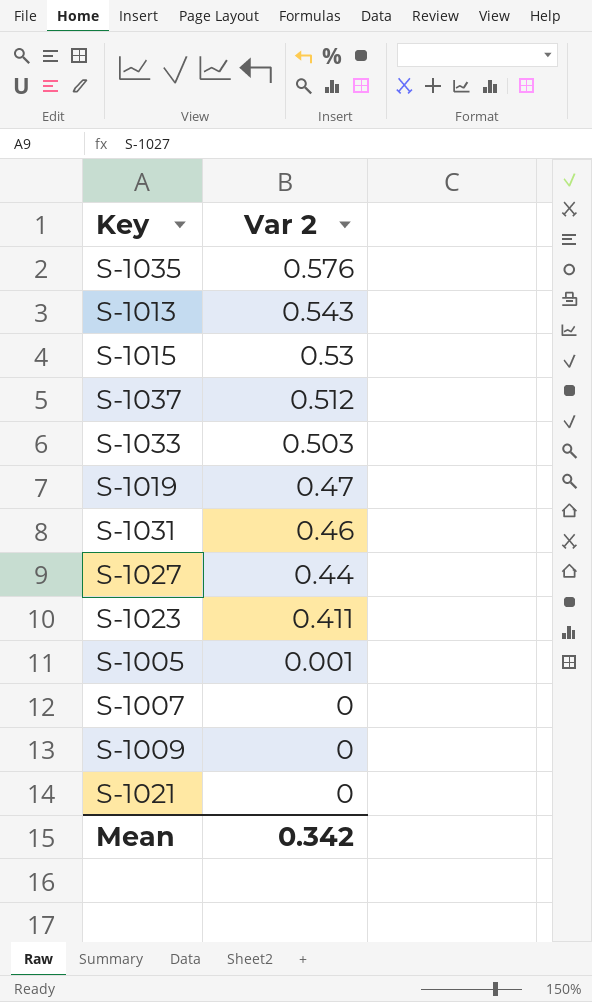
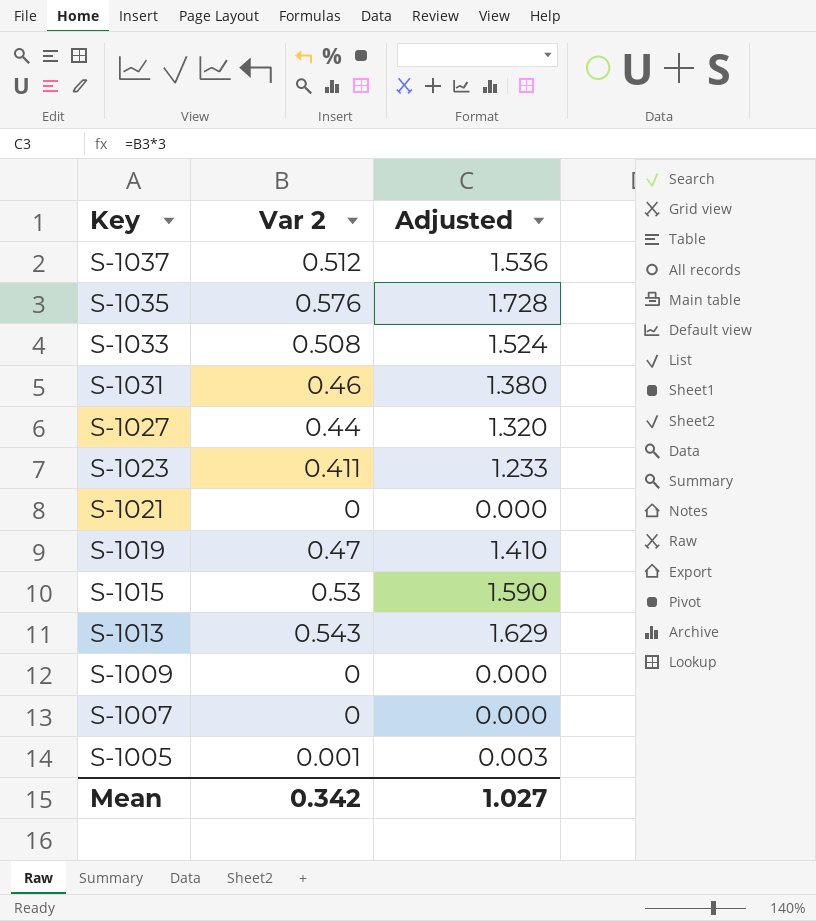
row order: Var 2 descending -> Key descending
column Adjusted | formula: none -> [Var 2] * 3
S-1033 | Var 2: 0.503 -> 0.508

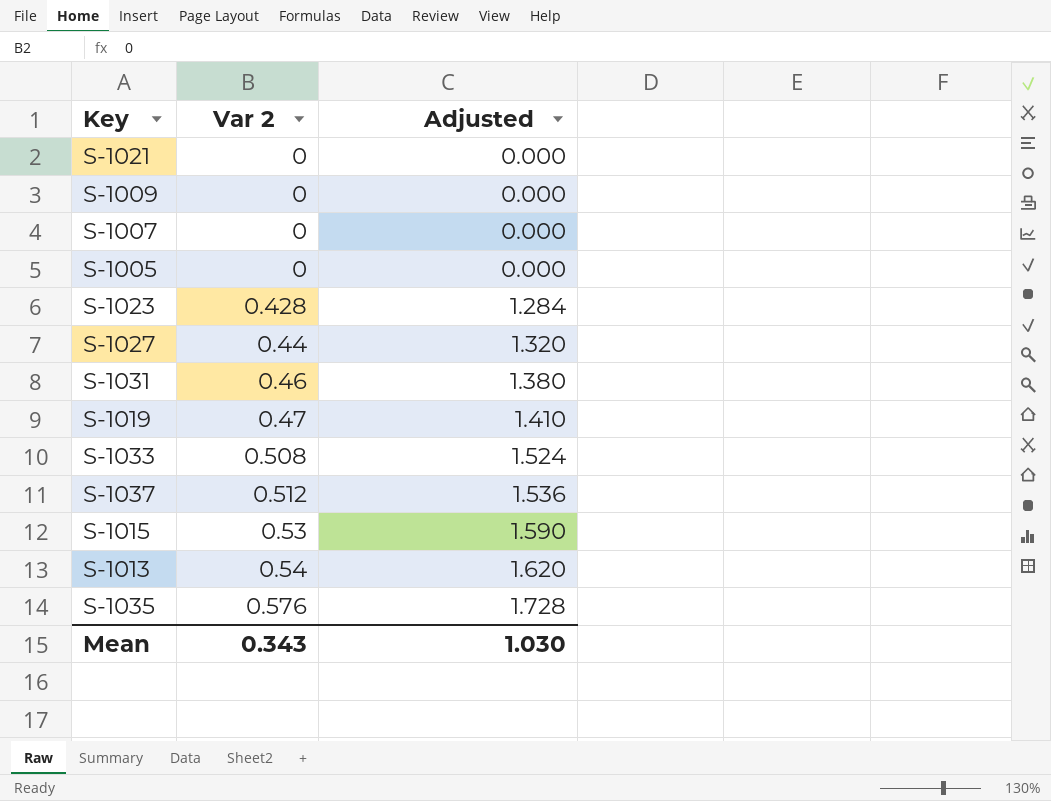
row order: Key descending -> Var 2 ascending
S-1005 | Var 2: 0.001 -> 0
S-1005 | Adjusted: 0.003 -> 0.000
S-1023 | Var 2: 0.411 -> 0.428
S-1023 | Adjusted: 1.233 -> 1.284
S-1013 | Var 2: 0.543 -> 0.54
S-1013 | Adjusted: 1.629 -> 1.620
Mean | Var 2: 0.342 -> 0.343
Mean | Adjusted: 1.027 -> 1.030

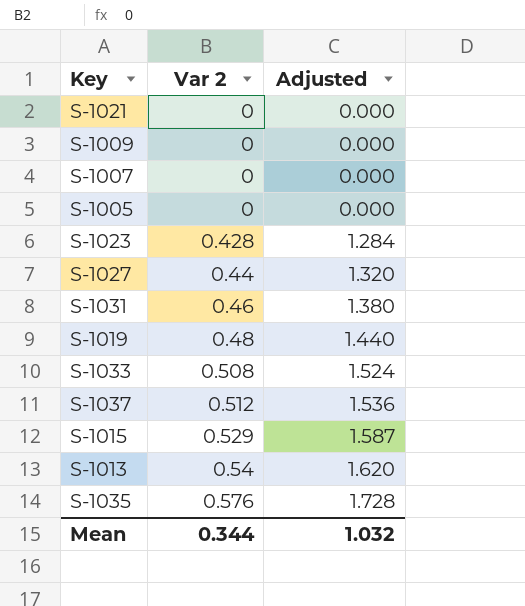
S-1019 | Var 2: 0.47 -> 0.48
S-1019 | Adjusted: 1.410 -> 1.440
S-1015 | Var 2: 0.53 -> 0.529
S-1015 | Adjusted: 1.590 -> 1.587
Mean | Var 2: 0.343 -> 0.344
Mean | Adjusted: 1.030 -> 1.032

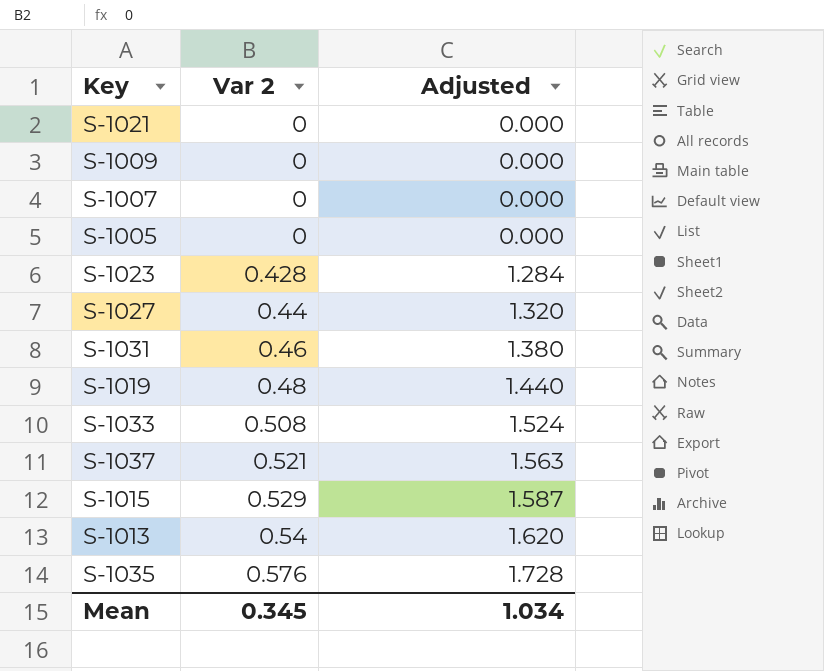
S-1037 | Var 2: 0.512 -> 0.521
S-1037 | Adjusted: 1.536 -> 1.563
Mean | Var 2: 0.344 -> 0.345
Mean | Adjusted: 1.032 -> 1.034

